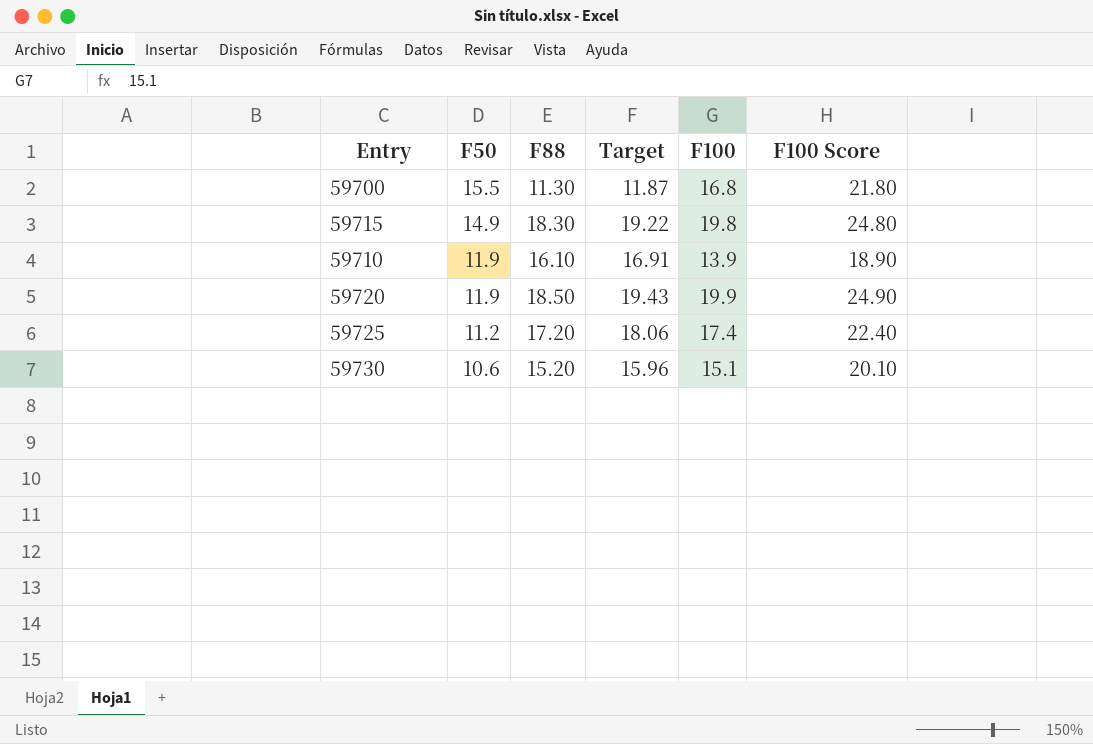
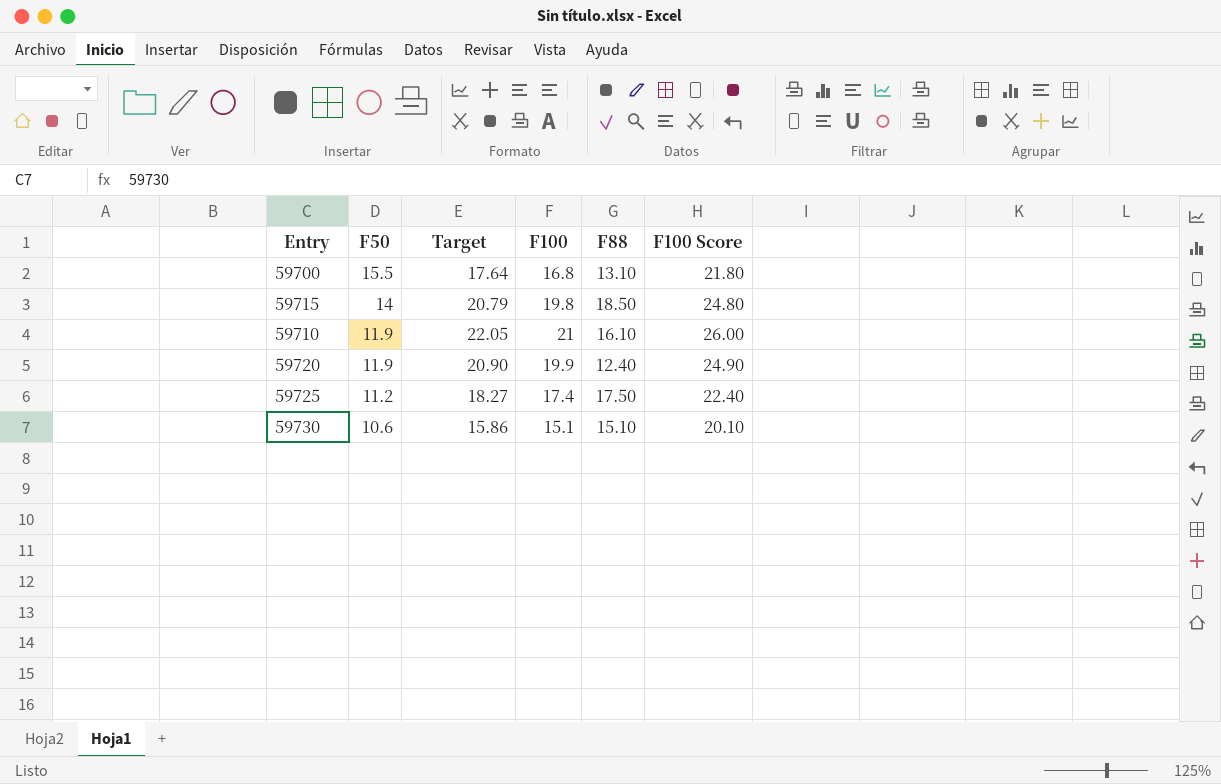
column Target | formula: [F88] * 1.05 -> [F100] * 1.05
column F88 | position: 3 -> 5
59700 | F88: 11.30 -> 13.10
59715 | F50: 14.9 -> 14
59715 | F88: 18.30 -> 18.50
59710 | F100: 13.9 -> 21
59710 | F100 Score: 18.90 -> 26.00
59720 | F88: 18.50 -> 12.40
59725 | F88: 17.20 -> 17.50
59730 | F88: 15.20 -> 15.10

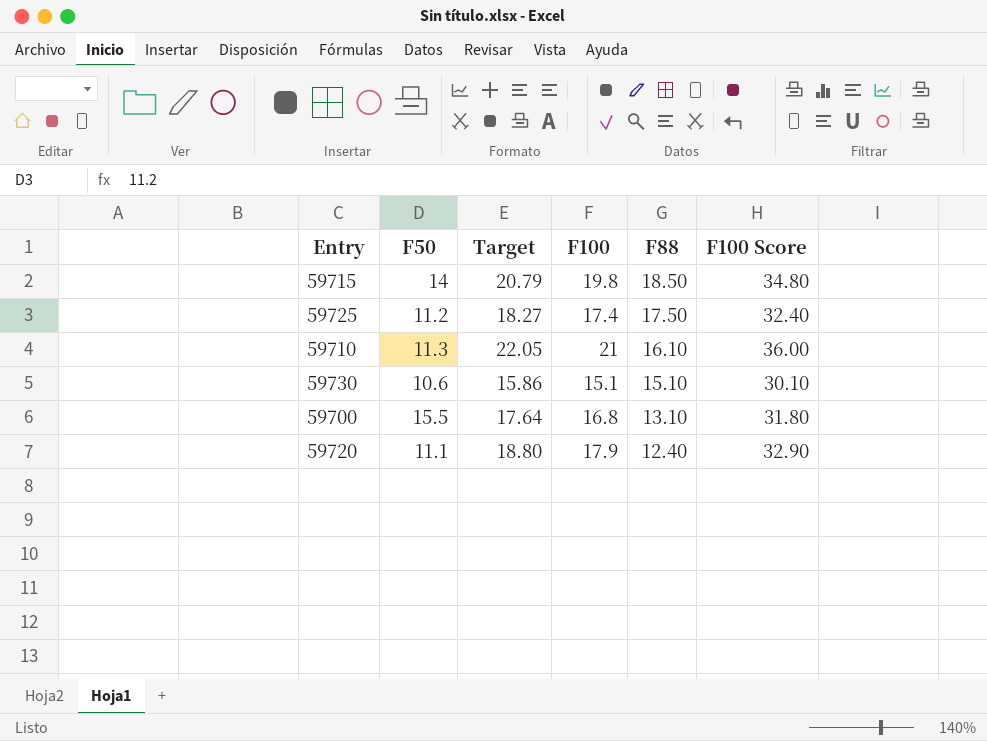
row order: F50 descending -> F88 descending
column F100 Score | formula: [F100] + 5 -> [F100] + 15
59710 | F50: 11.9 -> 11.3
59720 | F50: 11.9 -> 11.1
59720 | Target: 20.90 -> 18.80
59720 | F100: 19.9 -> 17.9

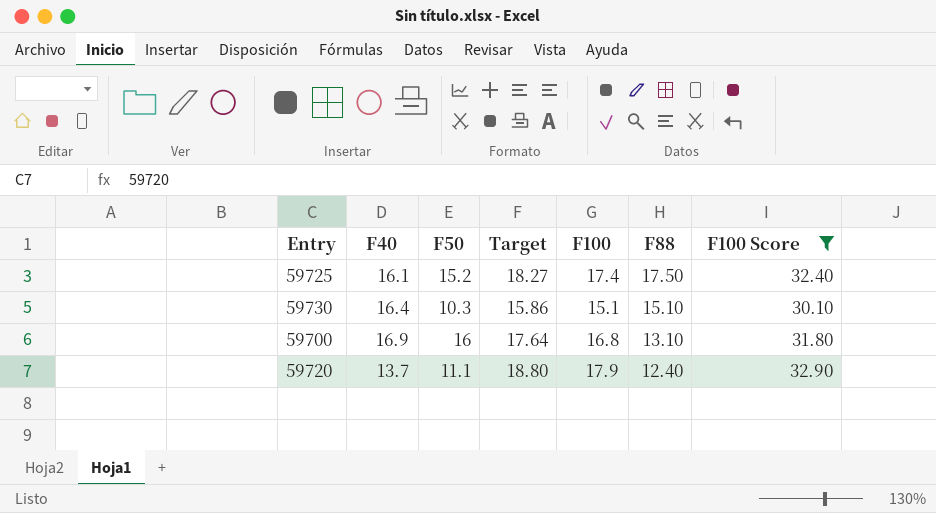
filter: none -> F100 Score <= 32.90
column F40 | position: none -> 2
59725 | F50: 11.2 -> 15.2
59730 | F50: 10.6 -> 10.3
59700 | F50: 15.5 -> 16

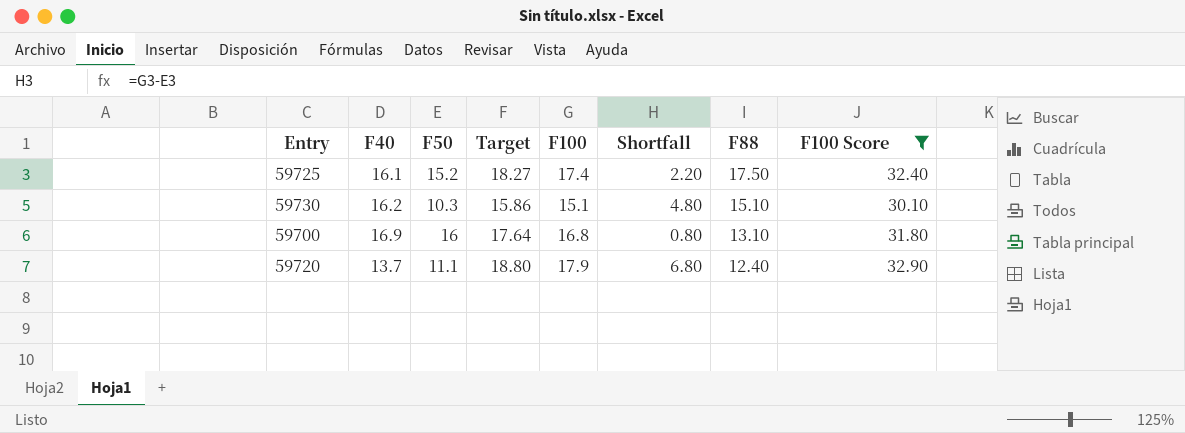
column Shortfall | formula: none -> [F100] - [F50]
59730 | F40: 16.4 -> 16.2

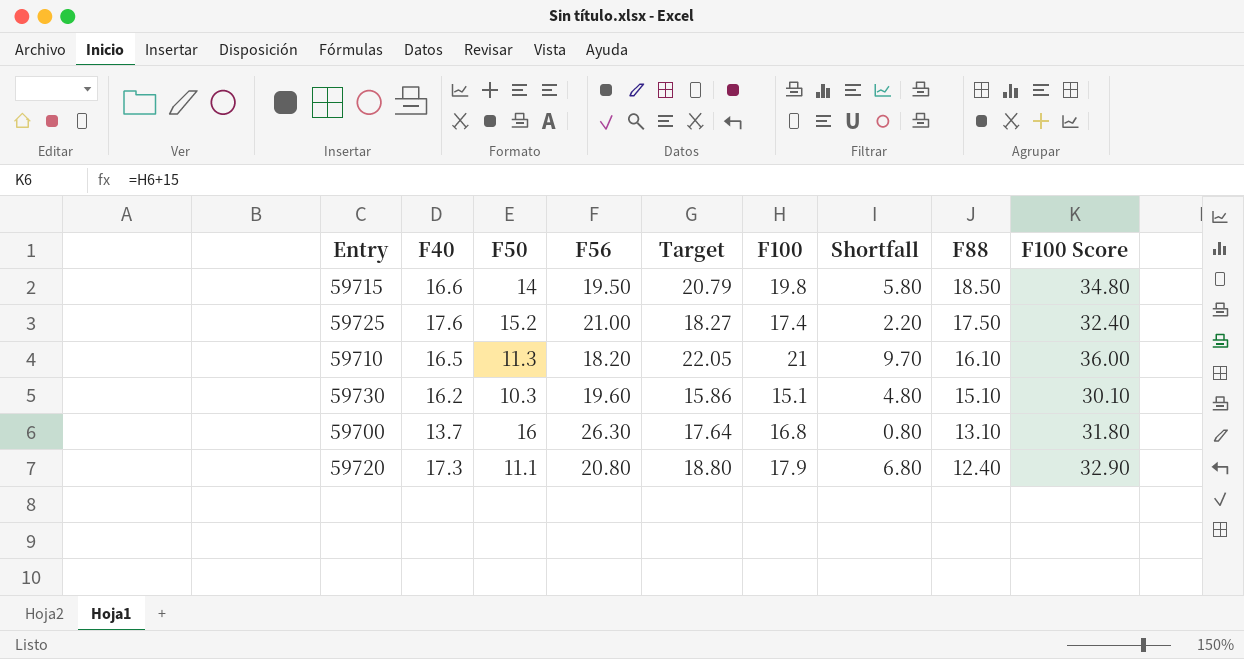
filter: F100 Score <= 32.90 -> none
column F56 | position: none -> 4
59725 | F40: 16.1 -> 17.6
59700 | F40: 16.9 -> 13.7
59720 | F40: 13.7 -> 17.3

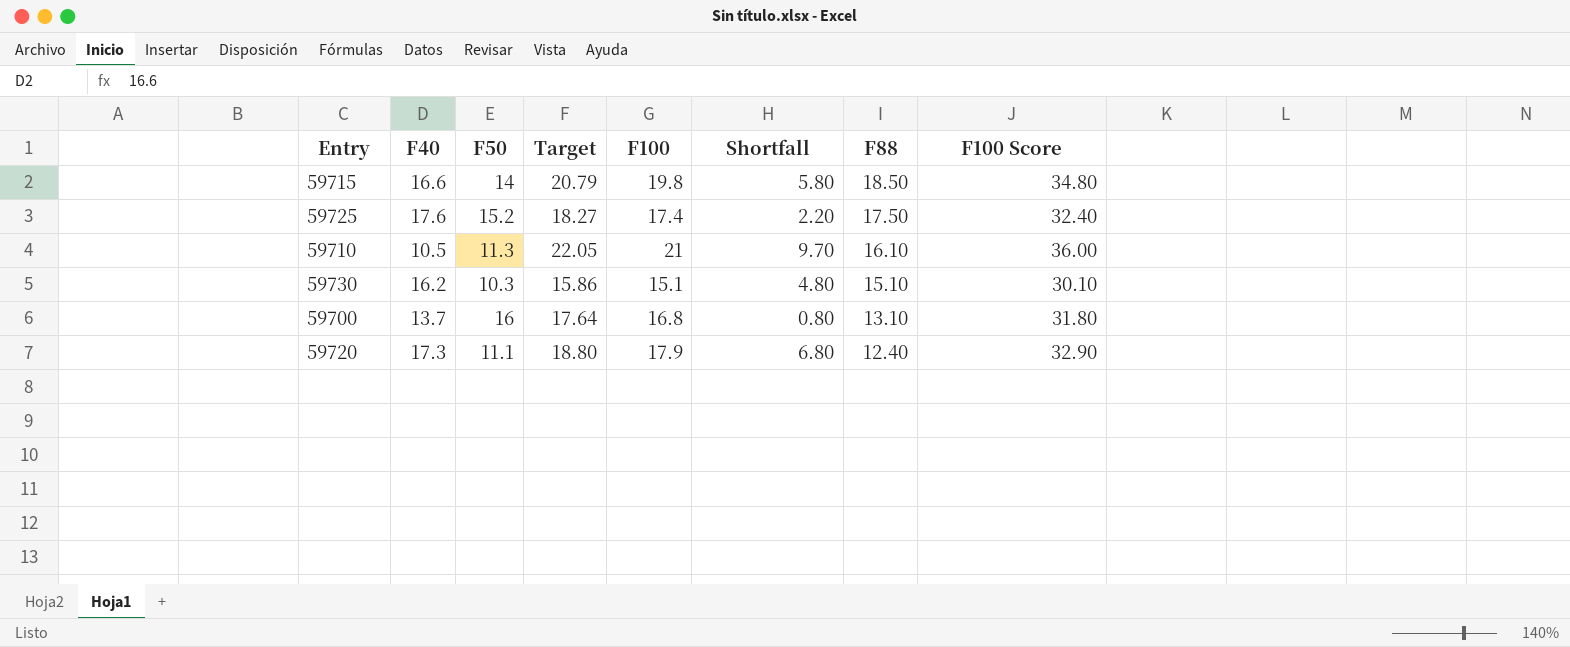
column F56 | position: 4 -> none
59710 | F40: 16.5 -> 10.5

